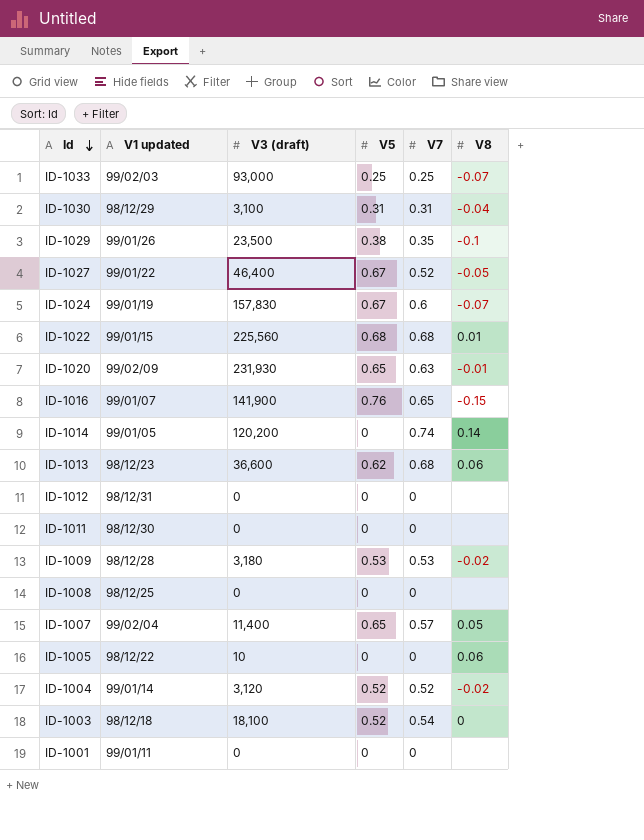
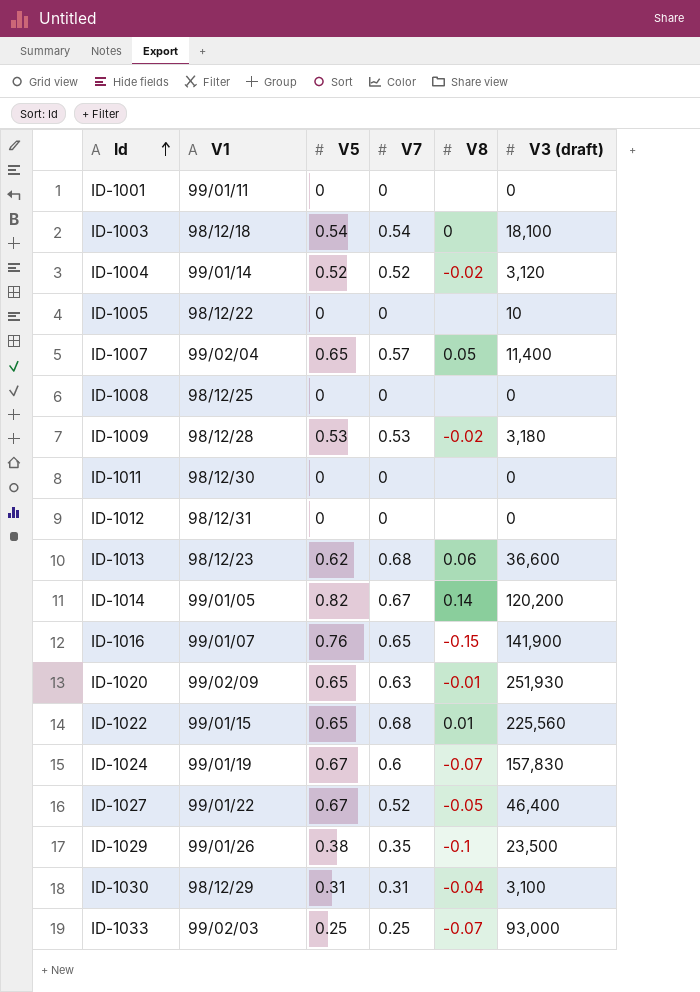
row order: Id descending -> Id ascending
column name: V1 updated -> V1
column V3 (draft) | position: 3 -> 6
ID-1003 | V5: 0.52 -> 0.54
ID-1005 | V8: 0.06 -> none
ID-1014 | V5: 0 -> 0.82
ID-1014 | V7: 0.74 -> 0.67
ID-1020 | V3 (draft): 231,930 -> 251,930
ID-1022 | V5: 0.68 -> 0.65

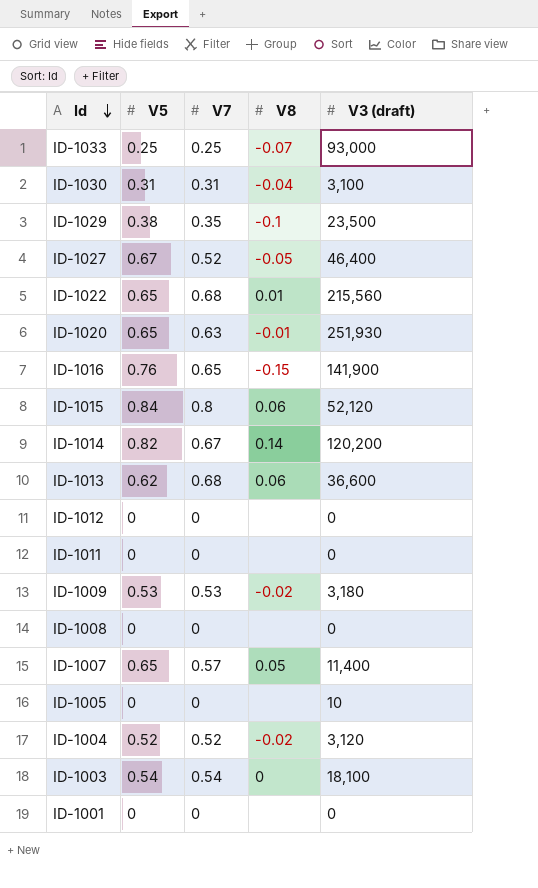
row order: Id ascending -> Id descending
column V1 | position: 2 -> none
row ID-1024: 99/01/19 | 0.67 | 0.6 | -0.07 | 157,830 -> none
ID-1022 | V3 (draft): 225,560 -> 215,560
row ID-1015: none -> 0.84 | 0.8 | 0.06 | 52,120

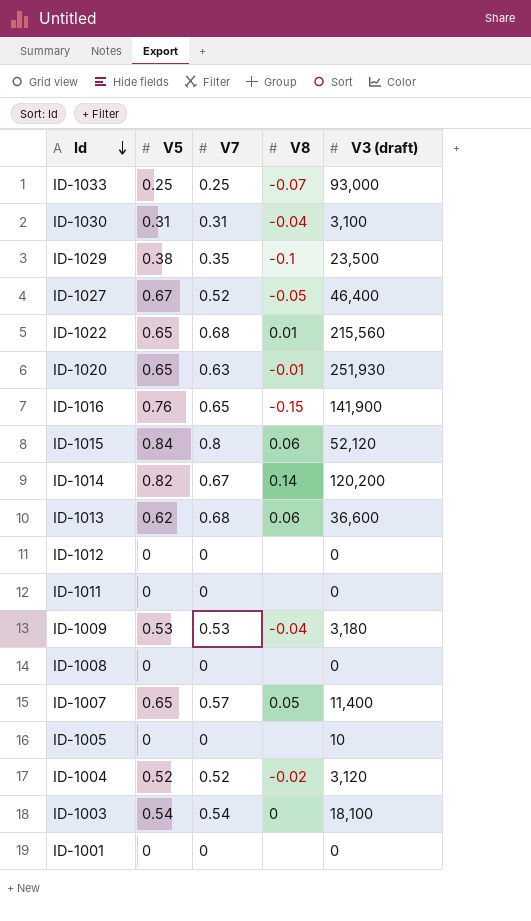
ID-1009 | V8: -0.02 -> -0.04

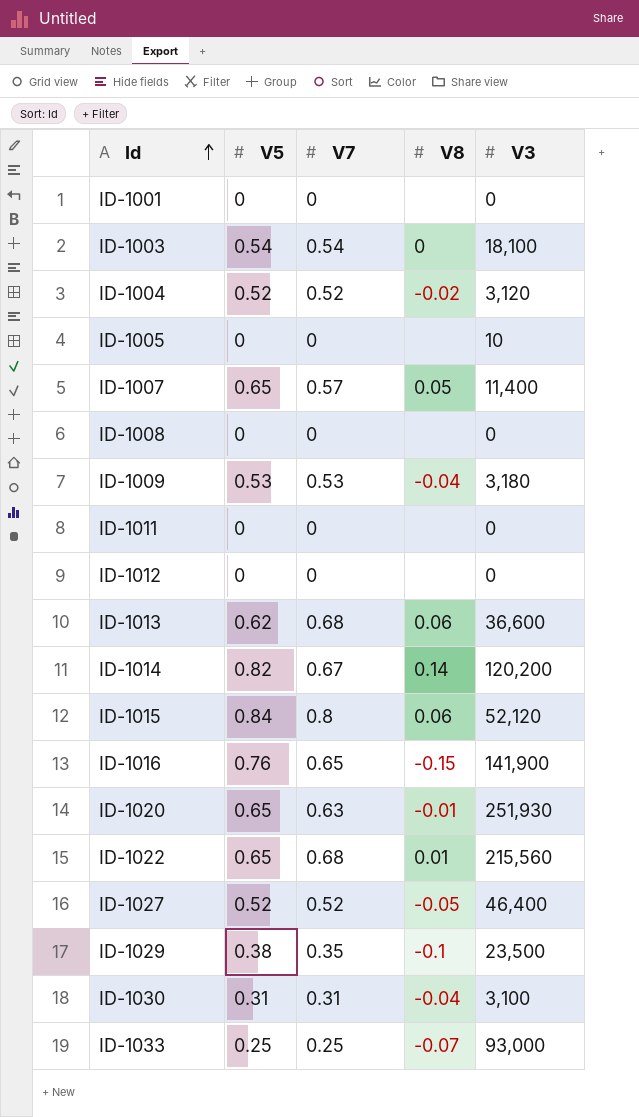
row order: Id descending -> Id ascending
column name: V3 (draft) -> V3
ID-1027 | V5: 0.67 -> 0.52

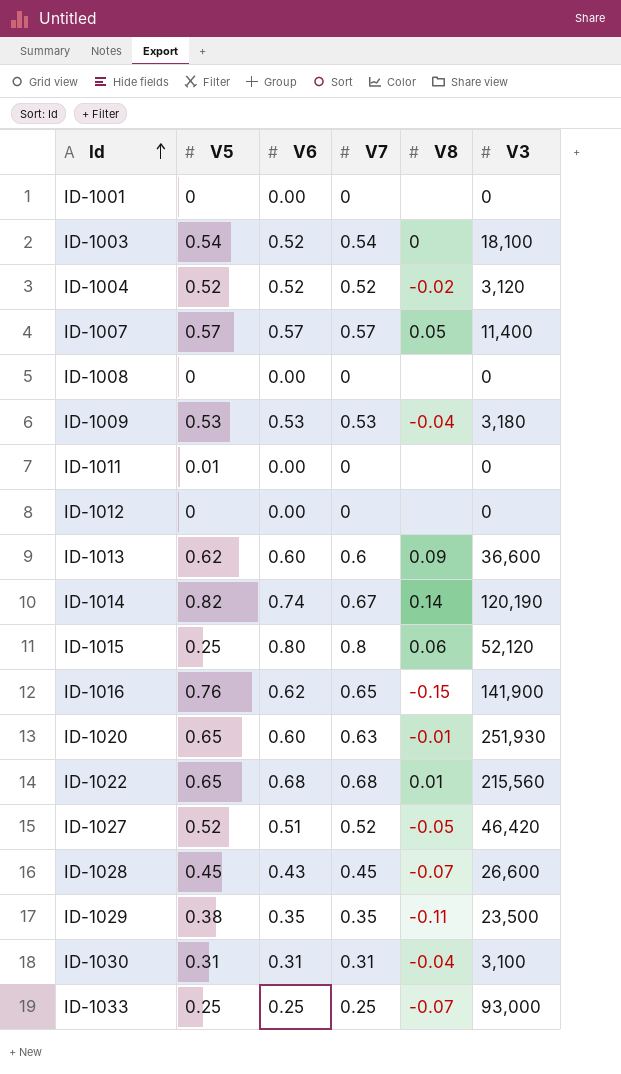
column V6 | position: none -> 3
row ID-1005: 0 | 0 | none | 10 -> none
ID-1007 | V5: 0.65 -> 0.57
ID-1011 | V5: 0 -> 0.01
ID-1013 | V7: 0.68 -> 0.6
ID-1013 | V8: 0.06 -> 0.09
ID-1014 | V3: 120,200 -> 120,190
ID-1015 | V5: 0.84 -> 0.25
ID-1027 | V3: 46,400 -> 46,420
row ID-1028: none -> 0.45 | 0.43 | 0.45 | -0.07 | 26,600
ID-1029 | V8: -0.1 -> -0.11

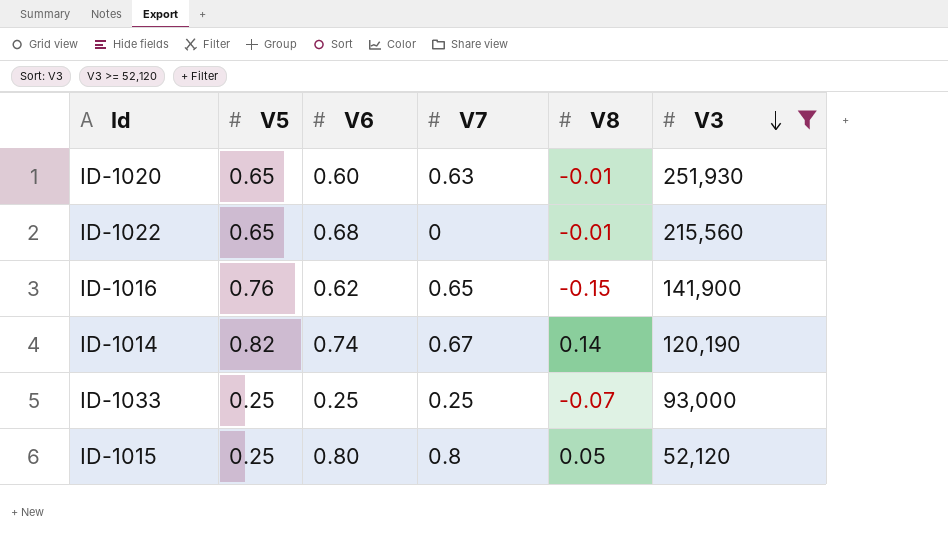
filter: none -> V3 >= 52,120
row order: Id ascending -> V3 descending
ID-1022 | V7: 0.68 -> 0
ID-1022 | V8: 0.01 -> -0.01
ID-1015 | V8: 0.06 -> 0.05

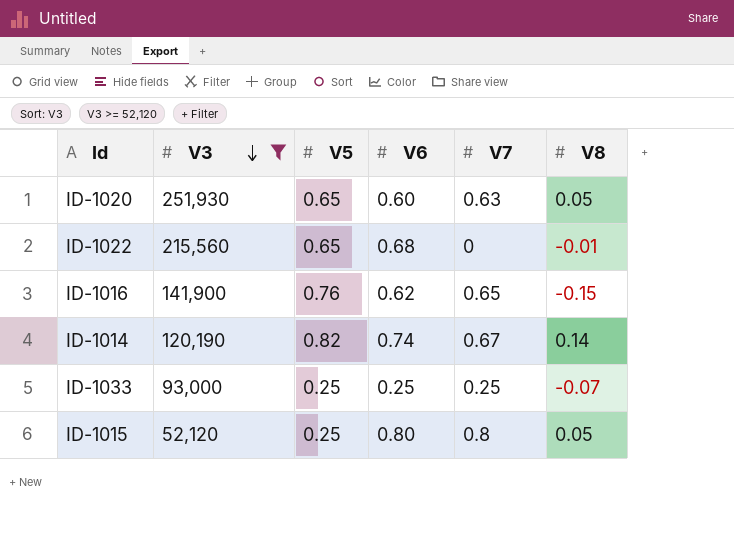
column V3 | position: 6 -> 2
ID-1020 | V8: -0.01 -> 0.05

